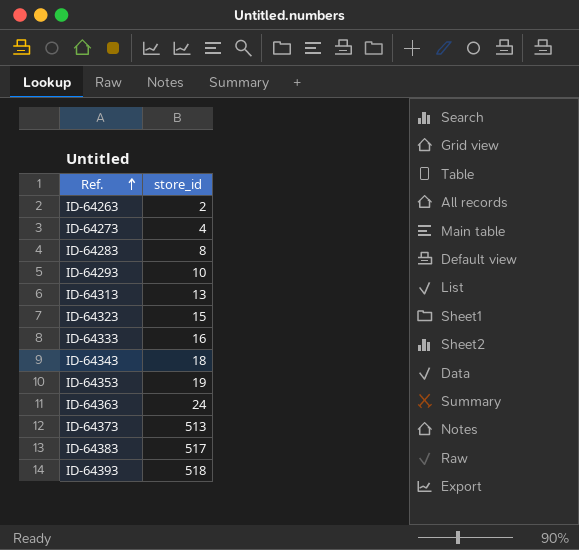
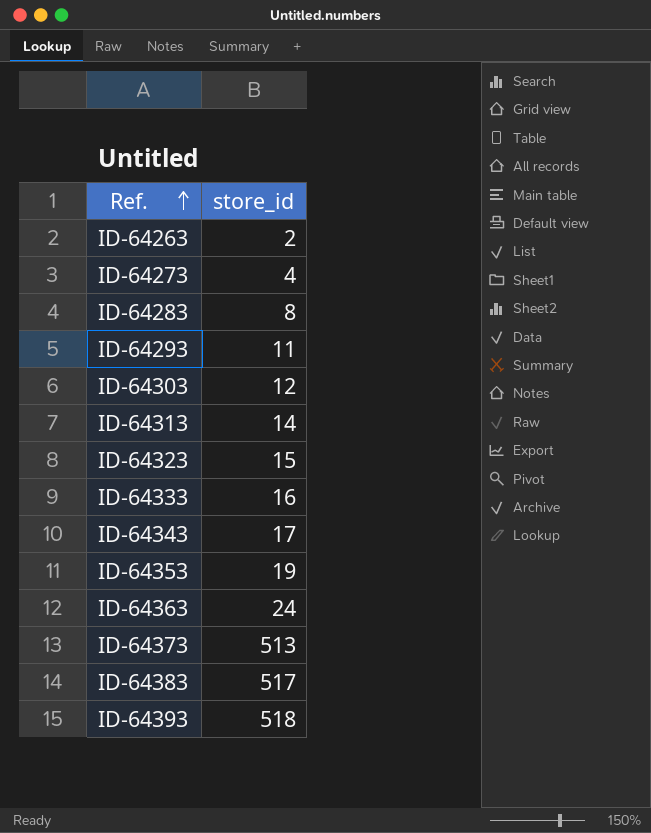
ID-64293 | store_id: 10 -> 11
row ID-64303: none -> 12
ID-64313 | store_id: 13 -> 14
ID-64343 | store_id: 18 -> 17

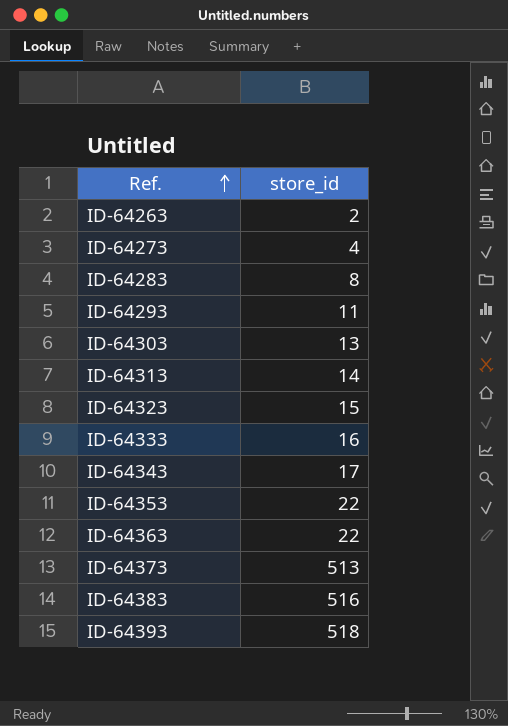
ID-64303 | store_id: 12 -> 13
ID-64353 | store_id: 19 -> 22
ID-64363 | store_id: 24 -> 22
ID-64383 | store_id: 517 -> 516

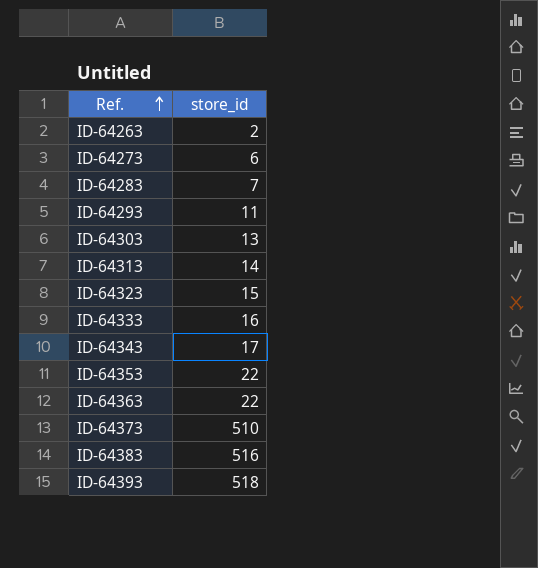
ID-64273 | store_id: 4 -> 6
ID-64283 | store_id: 8 -> 7
ID-64373 | store_id: 513 -> 510

